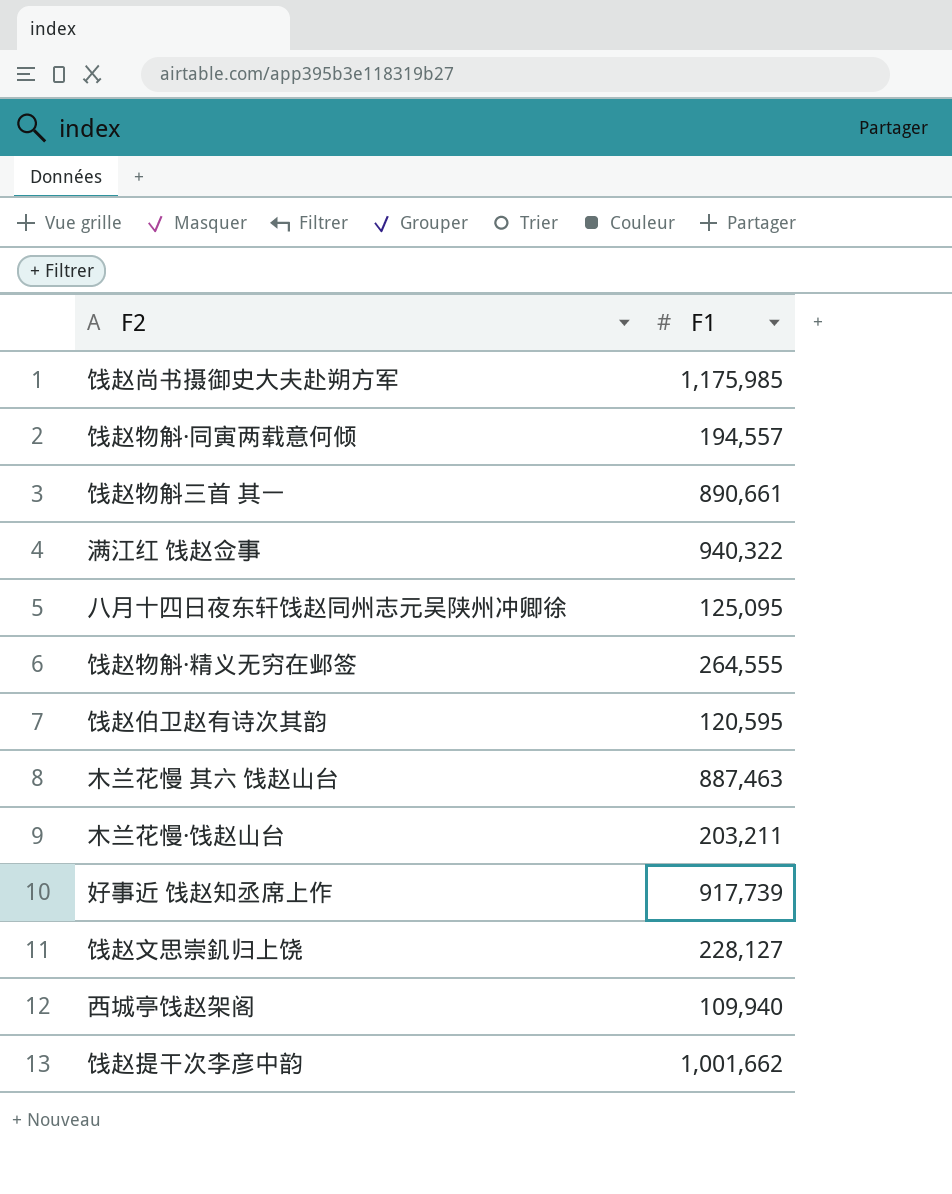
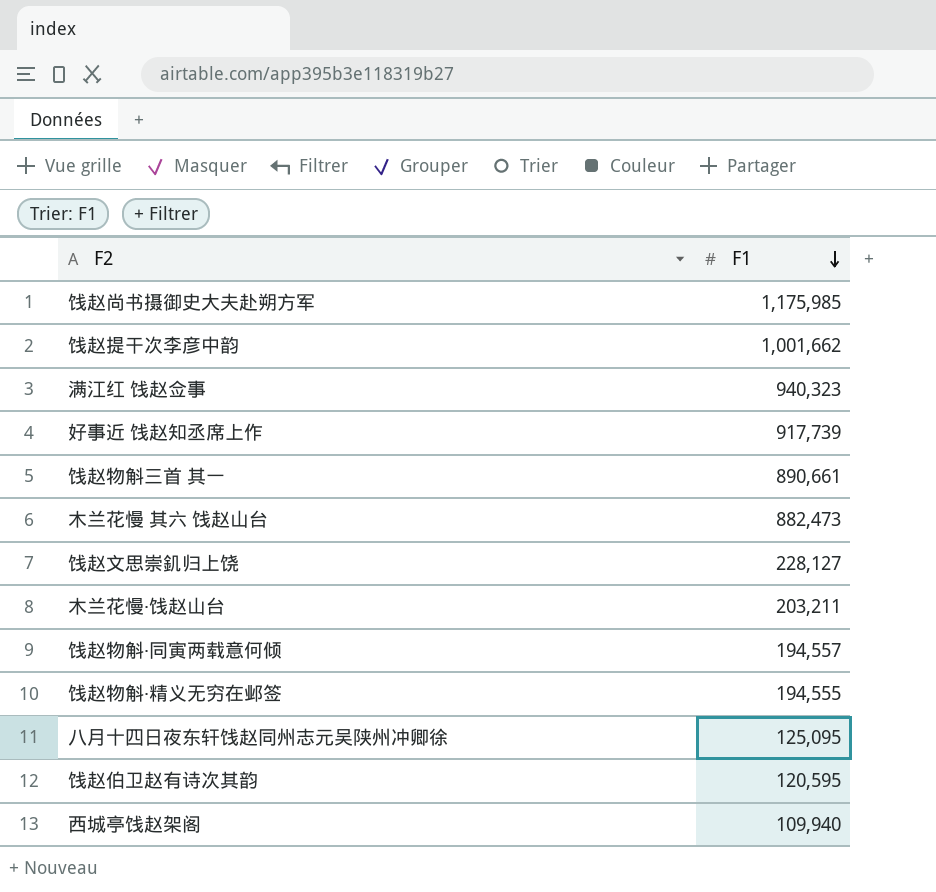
row order: none -> F1 descending
满江红 饯赵佥事 | F1: 940,322 -> 940,323
木兰花慢 其六 饯赵山台 | F1: 887,463 -> 882,473
饯赵物斛·精义无穷在邺签 | F1: 264,555 -> 194,555

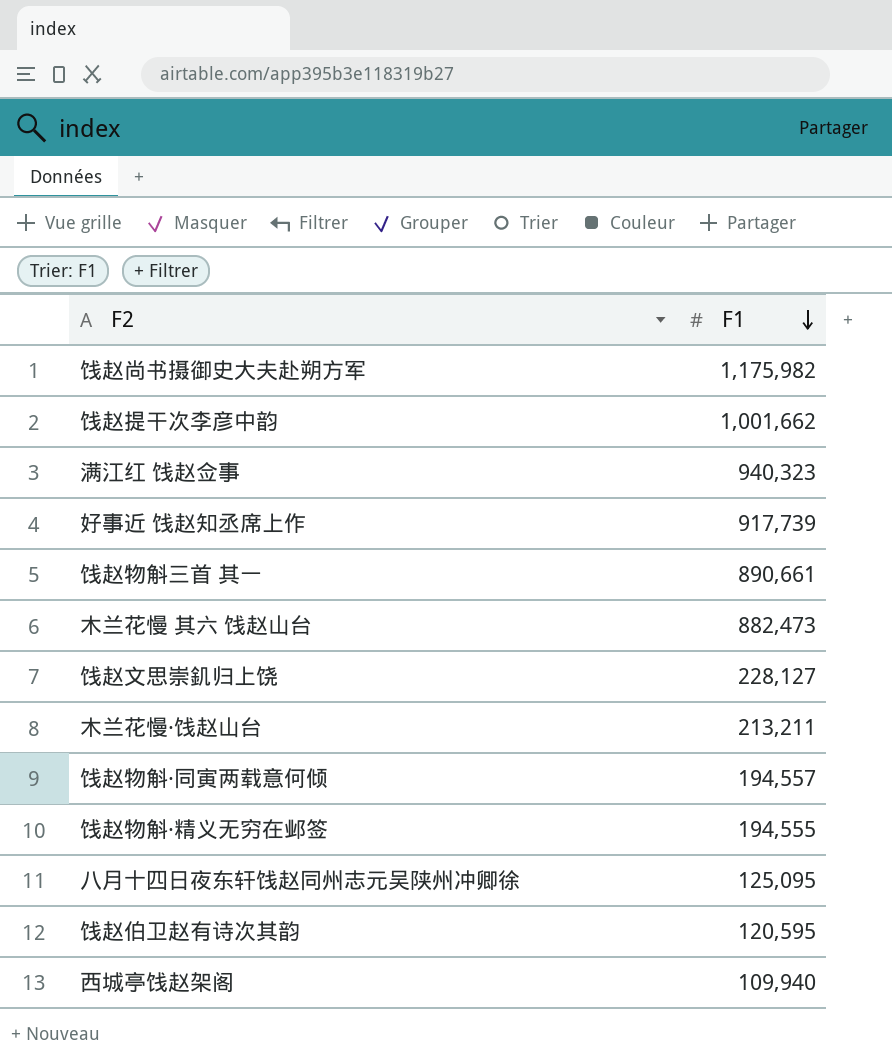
饯赵尚书摄御史大夫赴朔方军 | F1: 1,175,985 -> 1,175,982
木兰花慢·饯赵山台 | F1: 203,211 -> 213,211

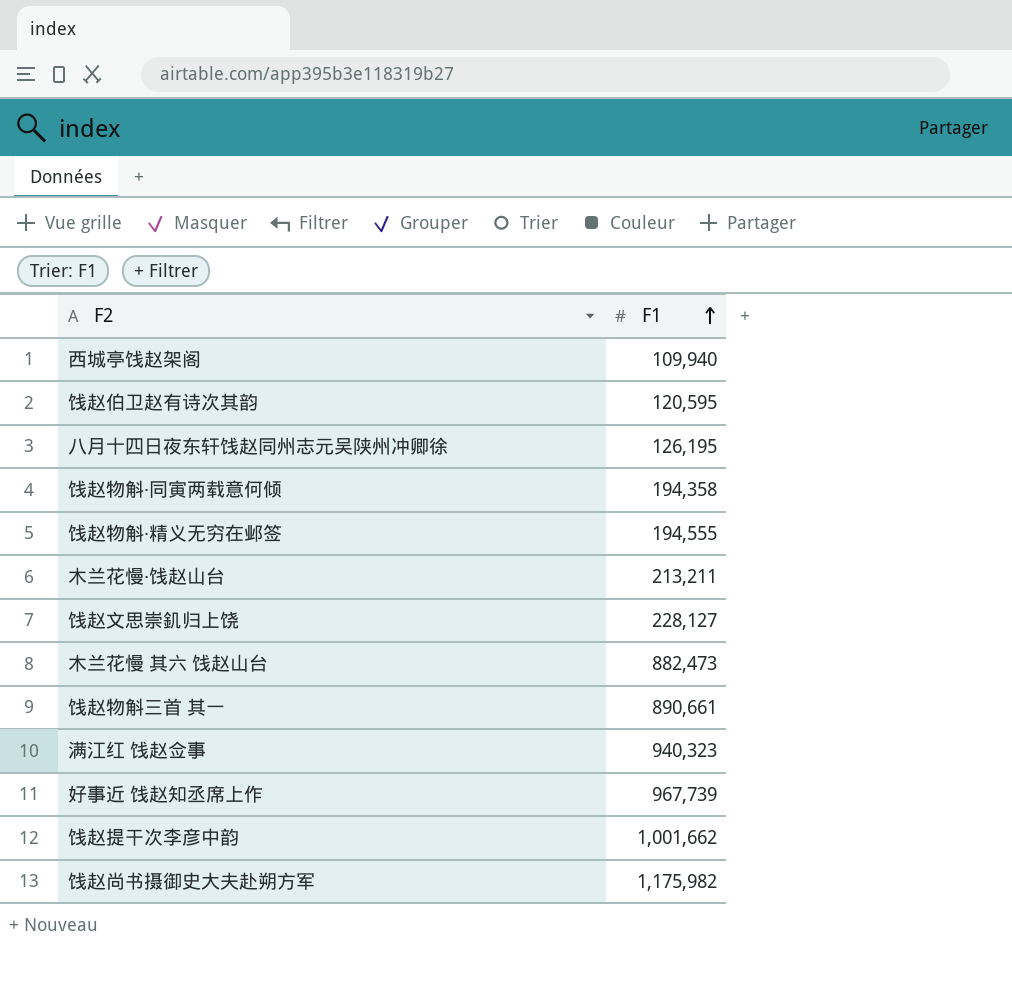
row order: F1 descending -> F1 ascending
八月十四日夜东轩饯赵同州志元吴陕州冲卿徐 | F1: 125,095 -> 126,195
饯赵物斛·同寅两载意何倾 | F1: 194,557 -> 194,358
好事近 饯赵知丞席上作 | F1: 917,739 -> 967,739

